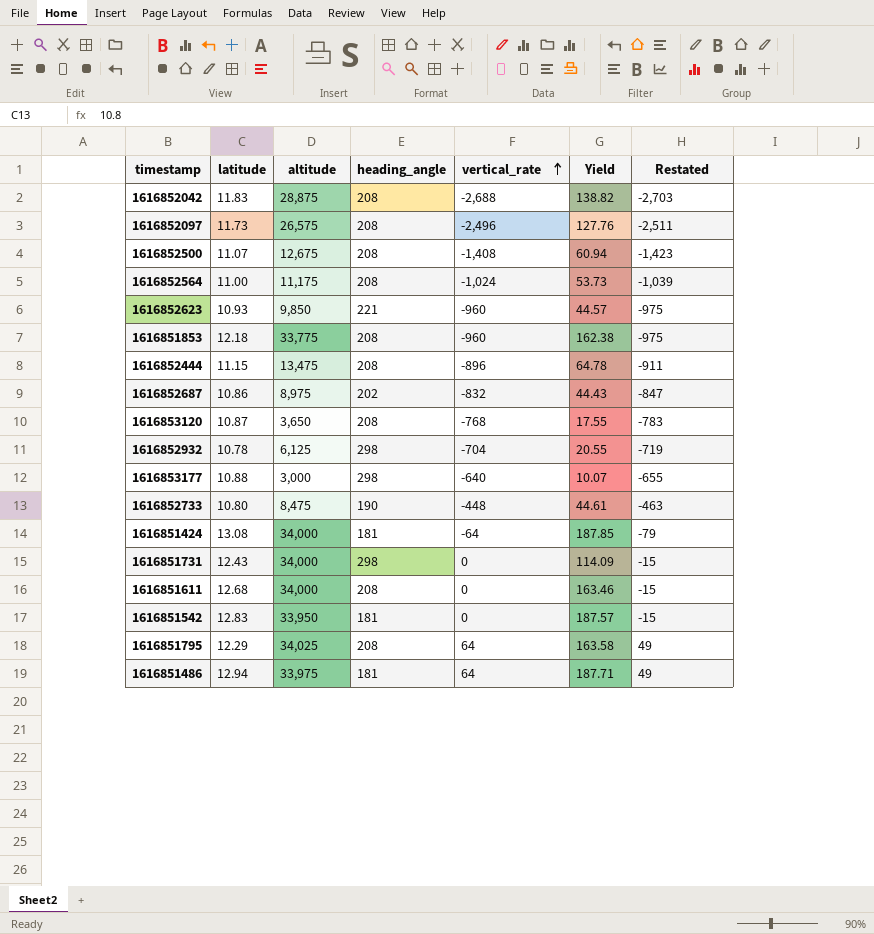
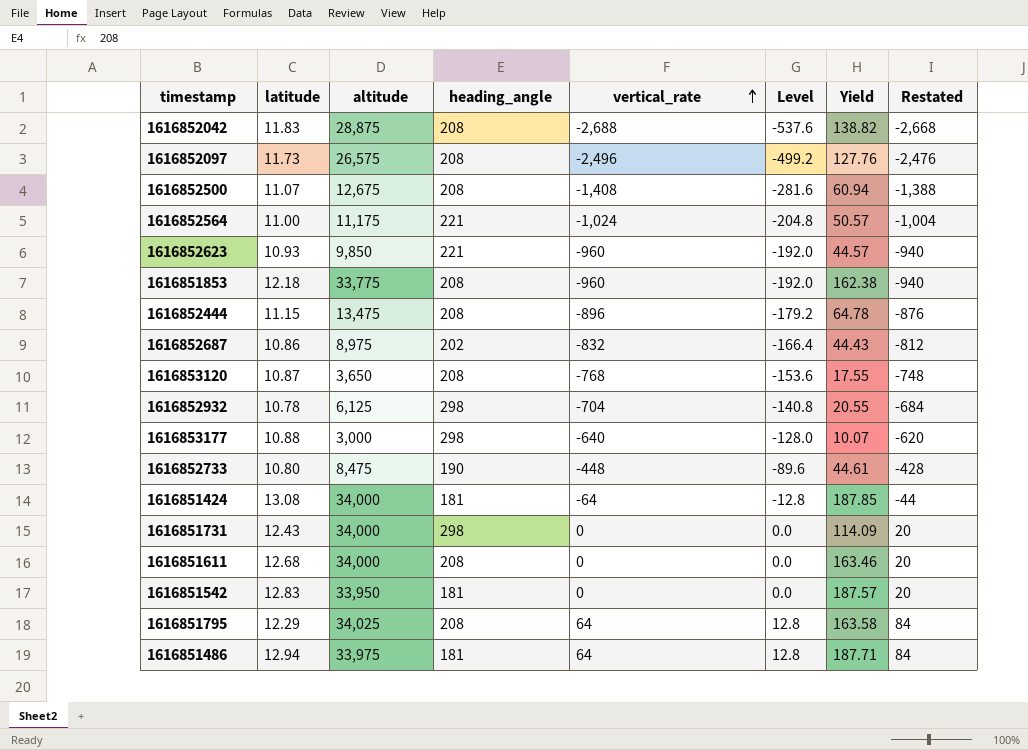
column Level | formula: none -> [vertical_rate] * 0.2
column Restated | formula: [vertical_rate] - 15 -> [vertical_rate] + 20
1616852564 | heading_angle: 208 -> 221
1616852564 | Yield: 53.73 -> 50.57

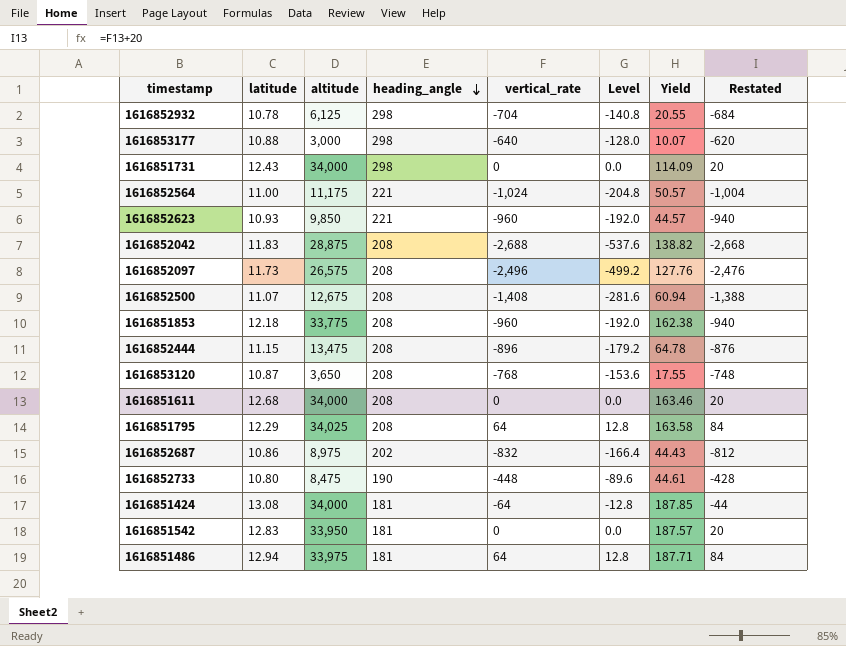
row order: vertical_rate ascending -> heading_angle descending

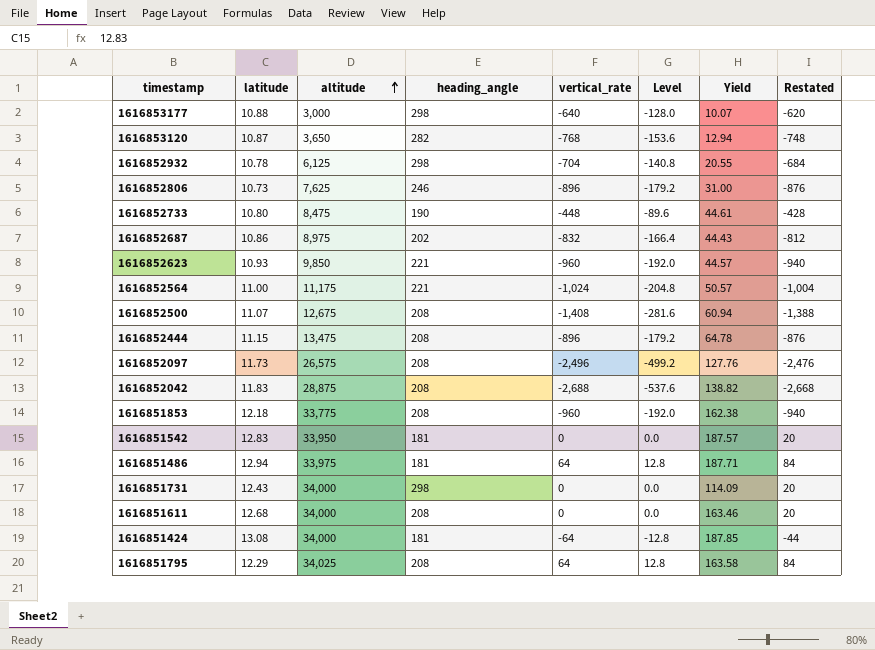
row order: heading_angle descending -> altitude ascending
1616853120 | heading_angle: 208 -> 282
1616853120 | Yield: 17.55 -> 12.94
row 1616852806: none -> 10.73 | 7,625 | 246 | -896 | -179.2 | 31.00 | -876

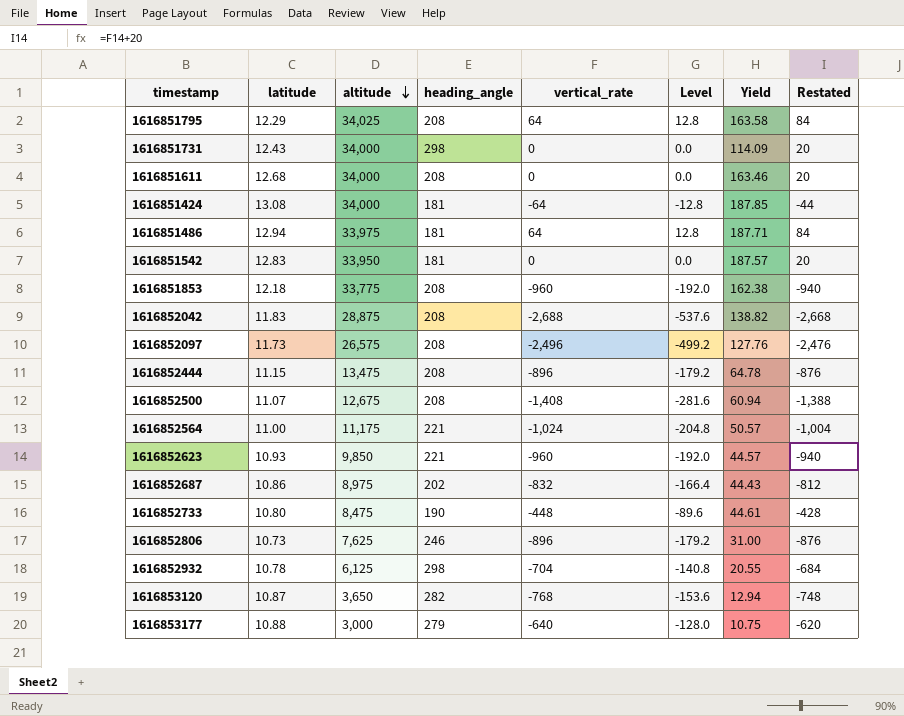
row order: altitude ascending -> altitude descending
1616853177 | heading_angle: 298 -> 279
1616853177 | Yield: 10.07 -> 10.75

